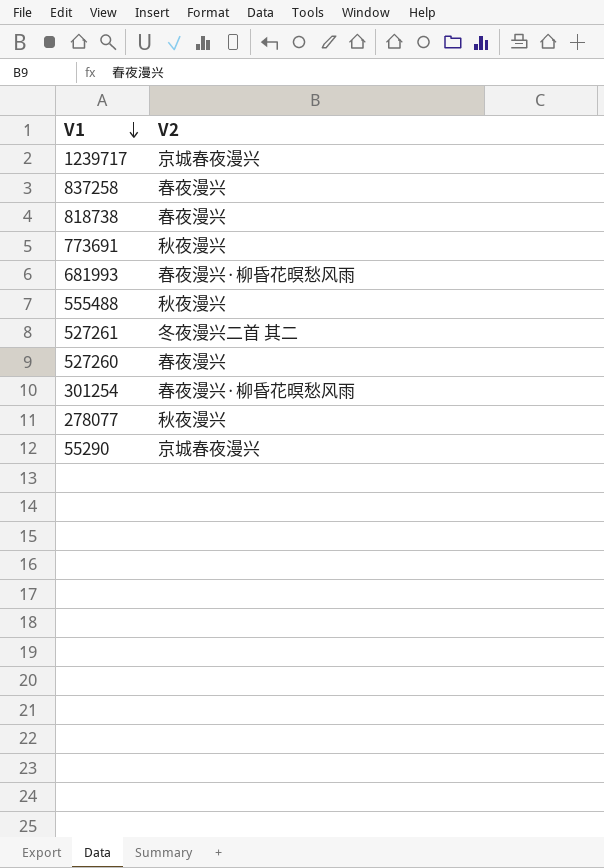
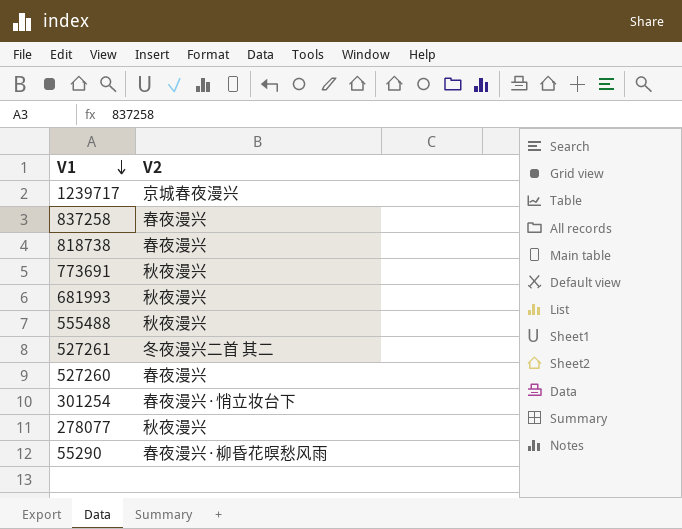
681993 | V2: 春夜漫兴·柳昏花暝愁风雨 -> 秋夜漫兴
301254 | V2: 春夜漫兴·柳昏花暝愁风雨 -> 春夜漫兴·悄立妆台下
55290 | V2: 京城春夜漫兴 -> 春夜漫兴·柳昏花暝愁风雨

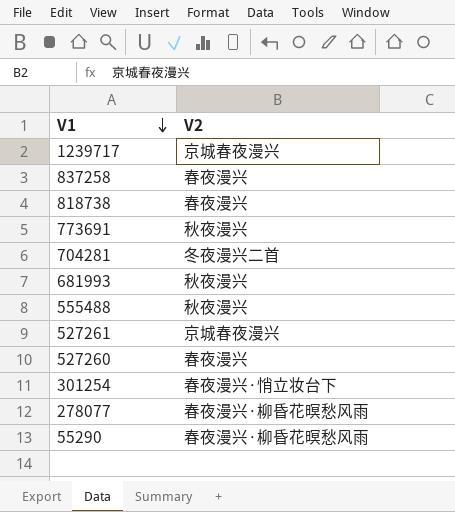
row 704281: none -> 冬夜漫兴二首
527261 | V2: 冬夜漫兴二首 其二 -> 京城春夜漫兴
278077 | V2: 秋夜漫兴 -> 春夜漫兴·柳昏花暝愁风雨

